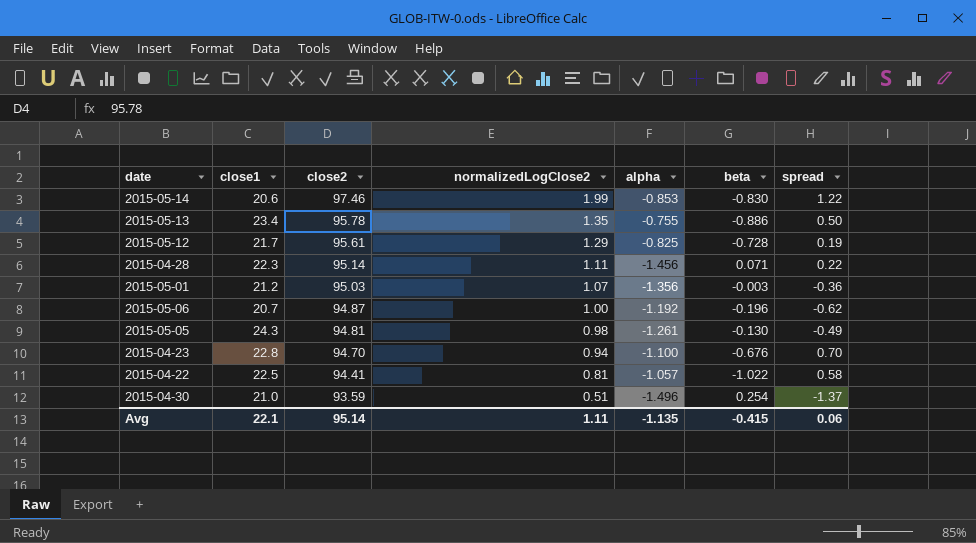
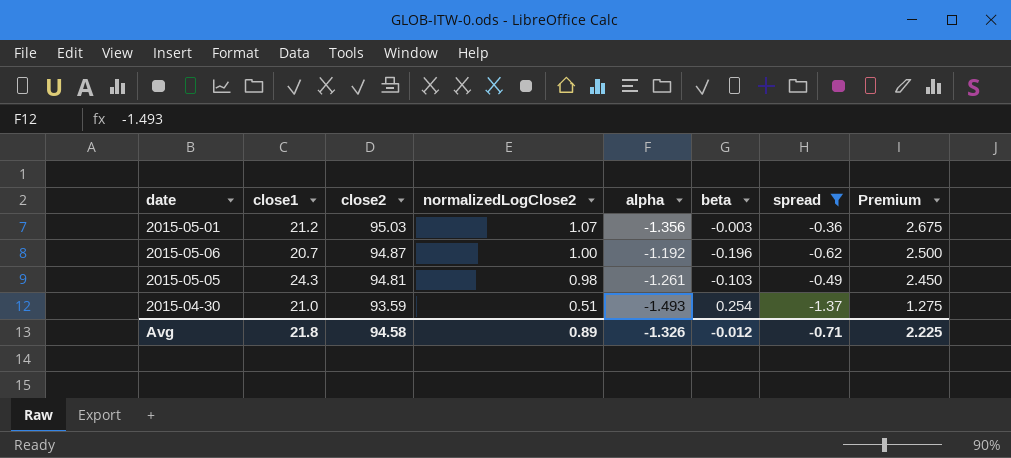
filter: none -> spread <= -0.36
column Premium | formula: none -> [normalizedLogClose2] * 2.5
2015-05-05 | beta: -0.130 -> -0.103
2015-04-30 | alpha: -1.496 -> -1.493
Avg | close1: 22.1 -> 21.8
Avg | close2: 95.14 -> 94.58
Avg | normalizedLogClose2: 1.11 -> 0.89
Avg | alpha: -1.135 -> -1.326
Avg | beta: -0.415 -> -0.012
Avg | spread: 0.06 -> -0.71

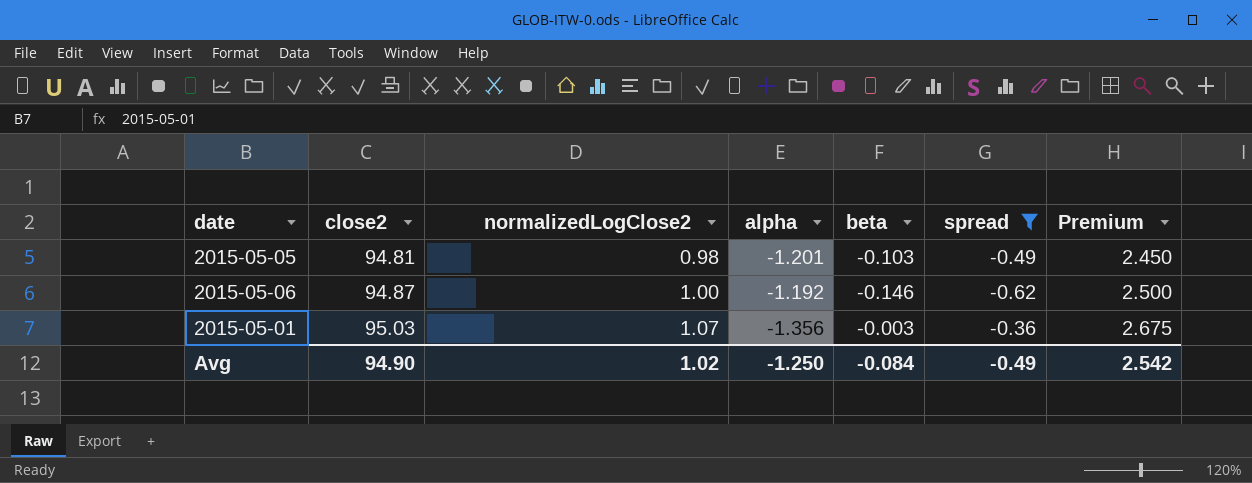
row order: close2 descending -> close2 ascending
column close1 | position: 2 -> none
row 2015-04-30: 21.0 | 93.59 | 0.51 | -1.493 | 0.254 | -1.37 | 1.275 -> none
2015-05-05 | alpha: -1.261 -> -1.201
2015-05-06 | beta: -0.196 -> -0.146
Avg | close2: 94.58 -> 94.90
Avg | normalizedLogClose2: 0.89 -> 1.02
Avg | alpha: -1.326 -> -1.250
Avg | beta: -0.012 -> -0.084
Avg | spread: -0.71 -> -0.49
Avg | Premium: 2.225 -> 2.542

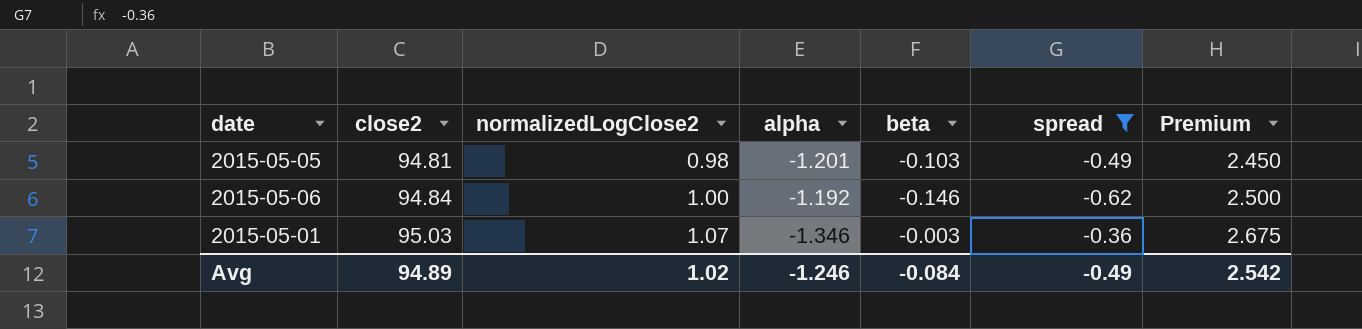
2015-05-06 | close2: 94.87 -> 94.84
2015-05-01 | alpha: -1.356 -> -1.346
Avg | close2: 94.90 -> 94.89
Avg | alpha: -1.250 -> -1.246

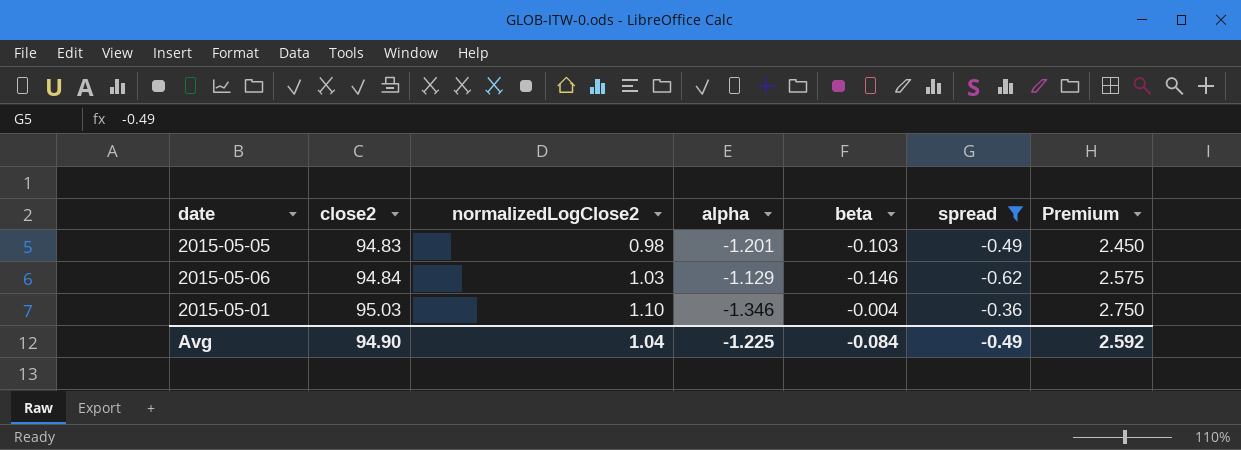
2015-05-05 | close2: 94.81 -> 94.83
2015-05-06 | normalizedLogClose2: 1.00 -> 1.03
2015-05-06 | alpha: -1.192 -> -1.129
2015-05-06 | Premium: 2.500 -> 2.575
2015-05-01 | normalizedLogClose2: 1.07 -> 1.10
2015-05-01 | beta: -0.003 -> -0.004
2015-05-01 | Premium: 2.675 -> 2.750
Avg | close2: 94.89 -> 94.90
Avg | normalizedLogClose2: 1.02 -> 1.04
Avg | alpha: -1.246 -> -1.225
Avg | Premium: 2.542 -> 2.592

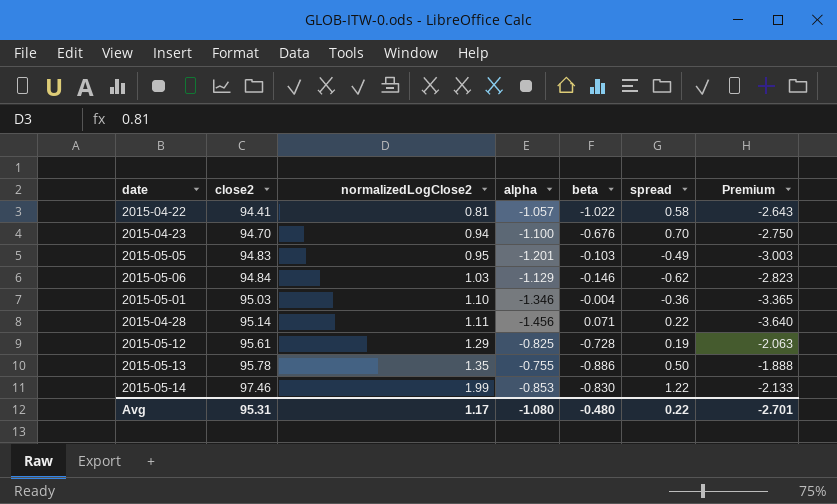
filter: spread <= -0.36 -> none
column Premium | formula: [normalizedLogClose2] * 2.5 -> [alpha] * 2.5
2015-05-05 | normalizedLogClose2: 0.98 -> 0.95
Avg | close2: 94.90 -> 95.31
Avg | normalizedLogClose2: 1.04 -> 1.17
Avg | alpha: -1.225 -> -1.080
Avg | beta: -0.084 -> -0.480
Avg | spread: -0.49 -> 0.22
Avg | Premium: 2.592 -> -2.701

